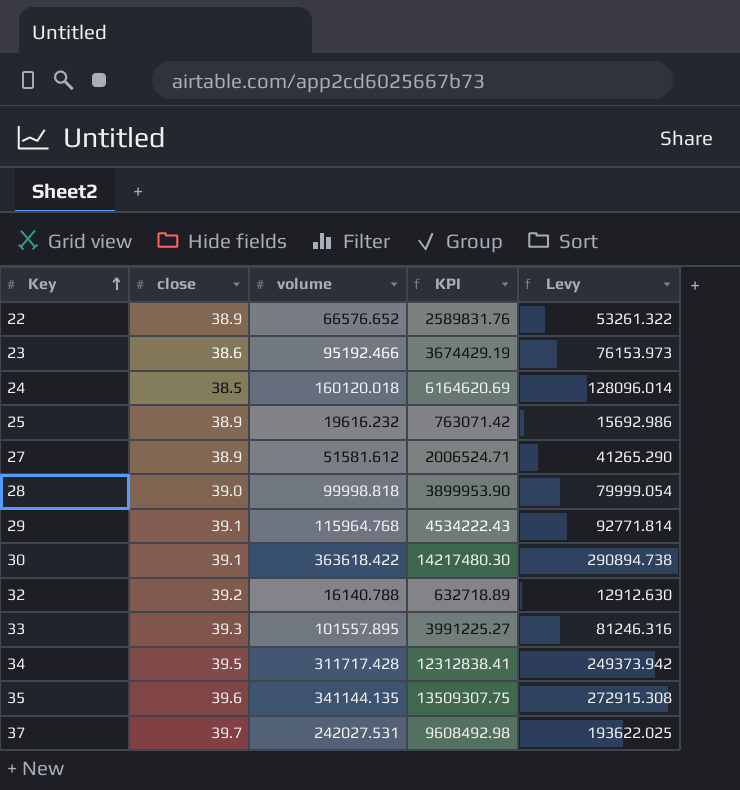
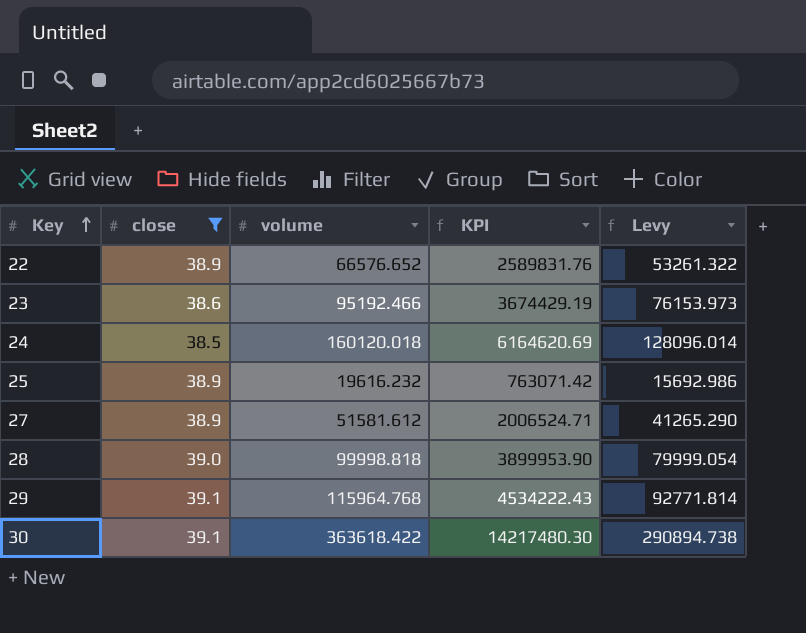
filter: none -> close <= 39.1

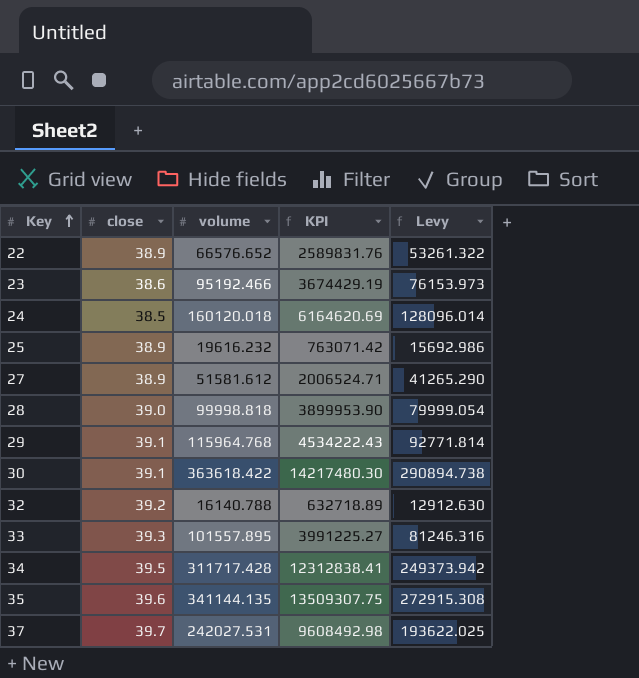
filter: close <= 39.1 -> none

